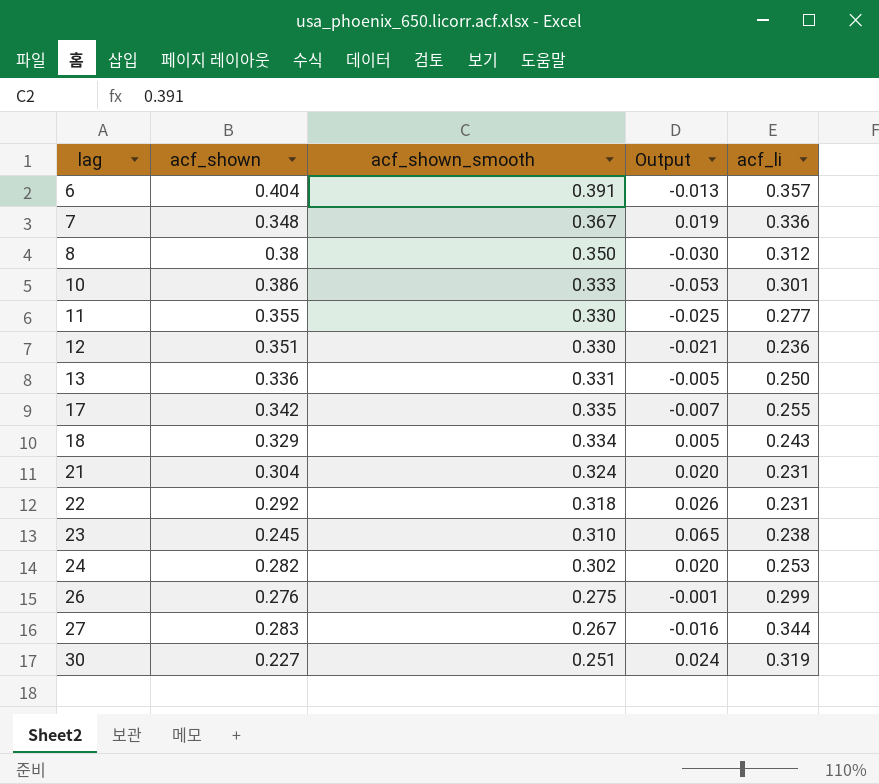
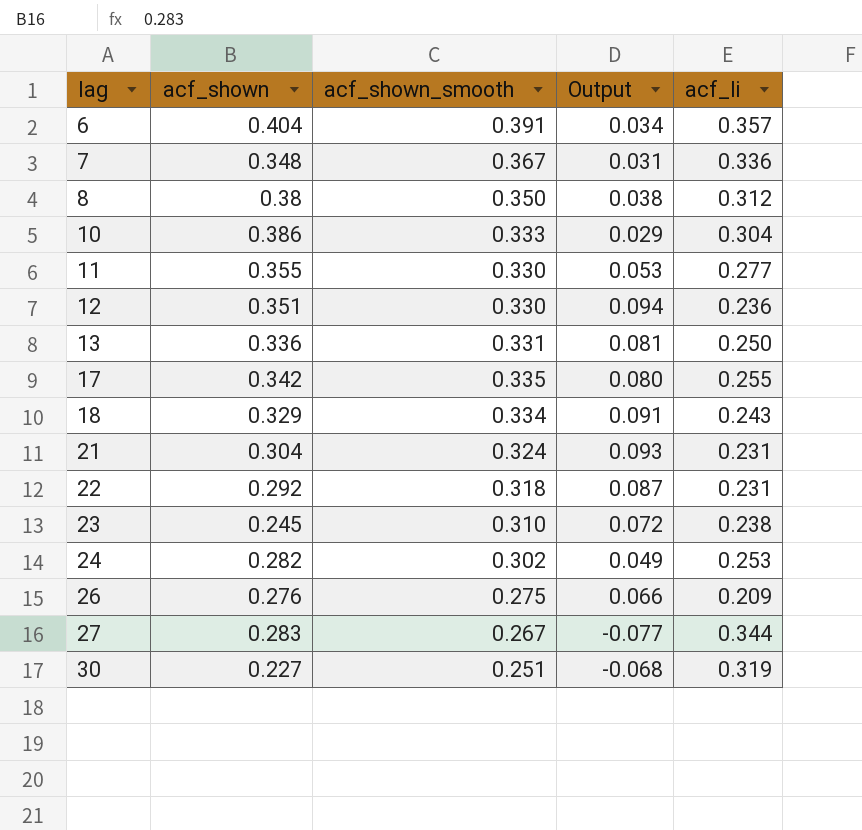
column Output | formula: [acf_shown_smooth] - [acf_shown] -> [acf_shown_smooth] - [acf_li]
10 | acf_li: 0.301 -> 0.304
26 | acf_li: 0.299 -> 0.209

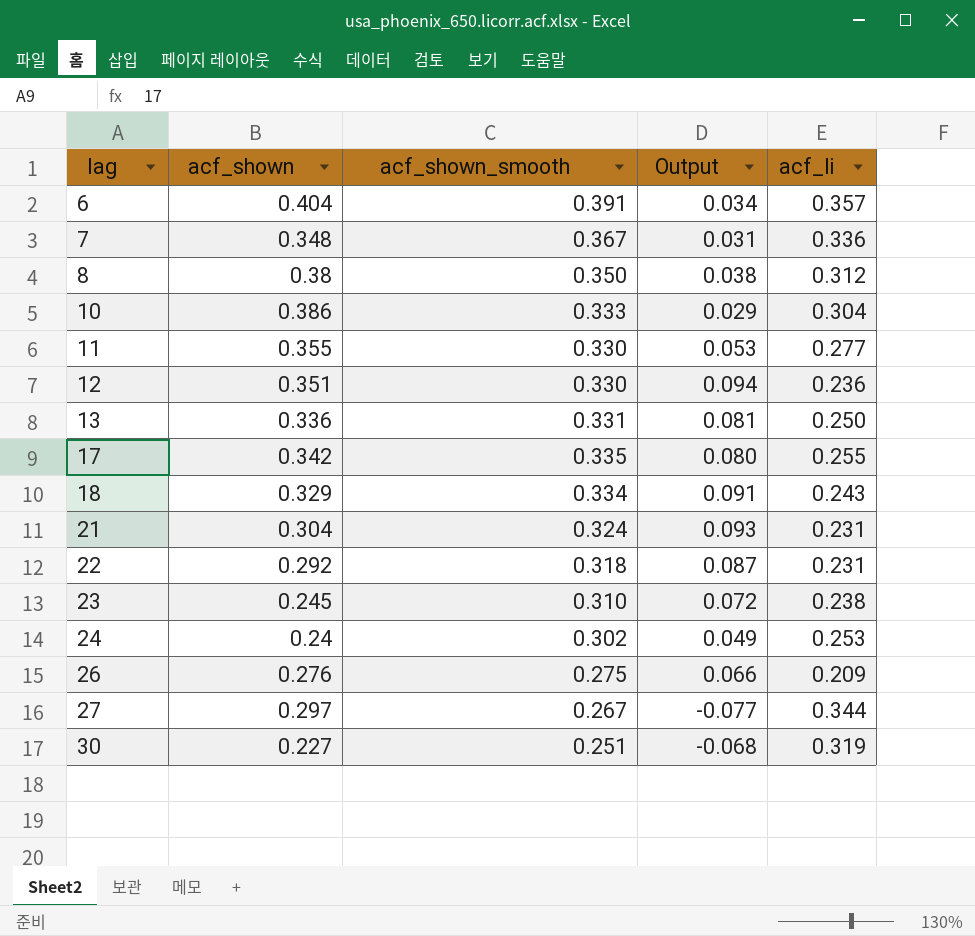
24 | acf_shown: 0.282 -> 0.24
27 | acf_shown: 0.283 -> 0.297

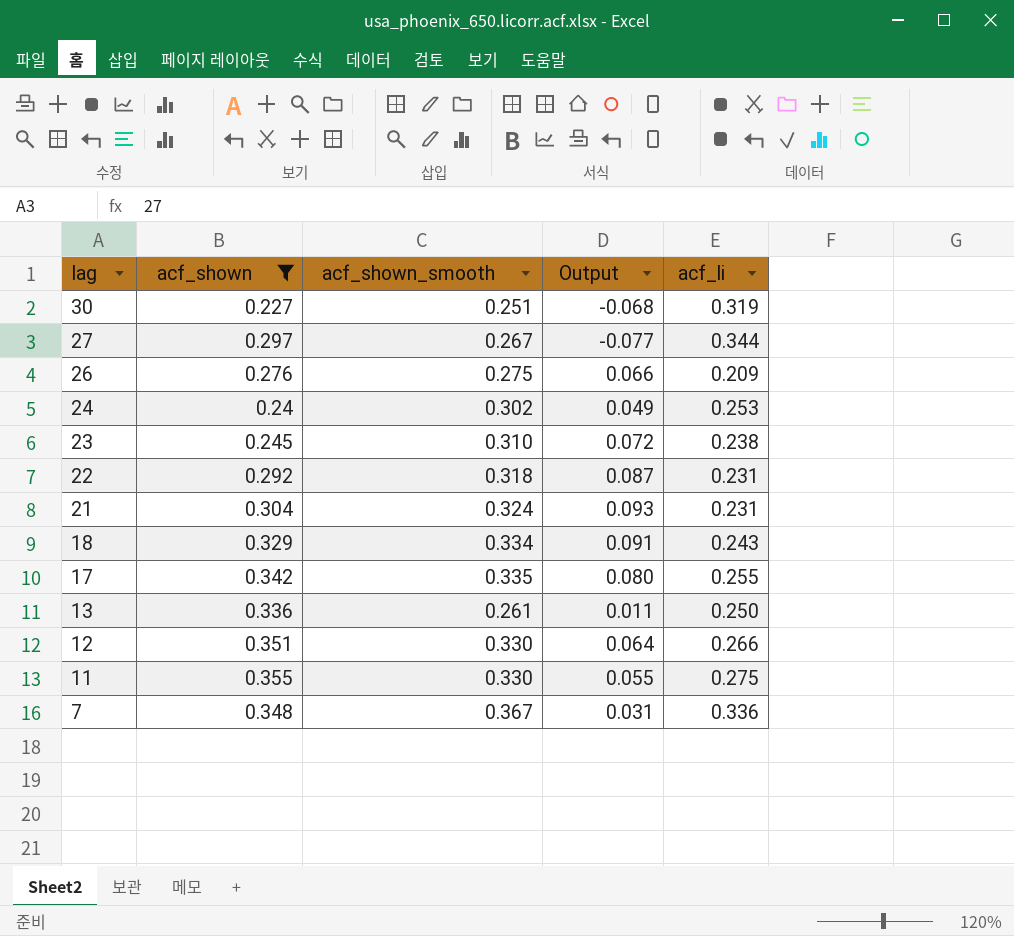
filter: none -> acf_shown <= 0.355
row order: lag ascending -> lag descending
13 | acf_shown_smooth: 0.331 -> 0.261
13 | Output: 0.081 -> 0.011
12 | Output: 0.094 -> 0.064
12 | acf_li: 0.236 -> 0.266
11 | Output: 0.053 -> 0.055
11 | acf_li: 0.277 -> 0.275

